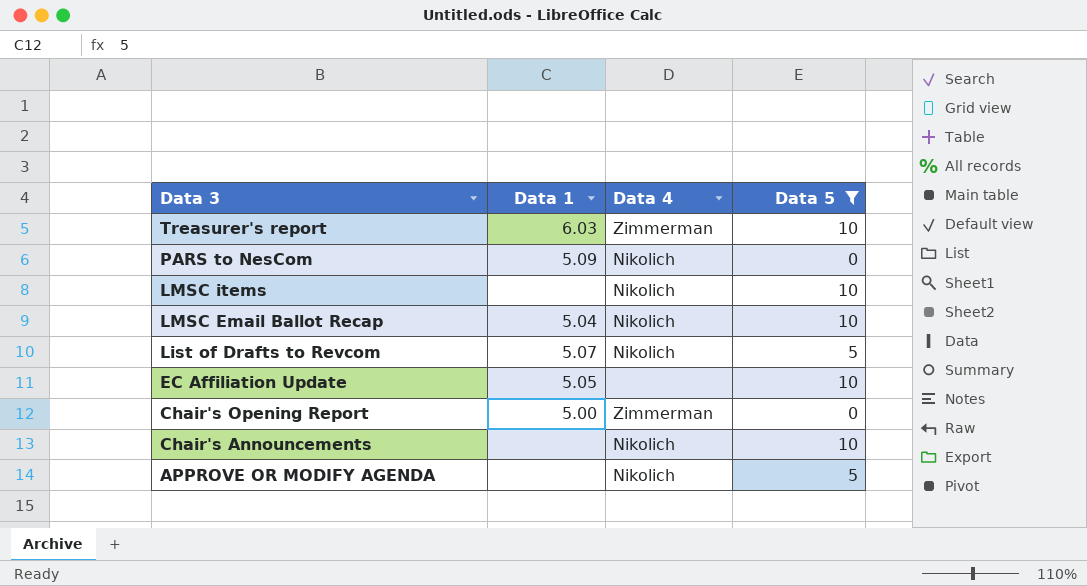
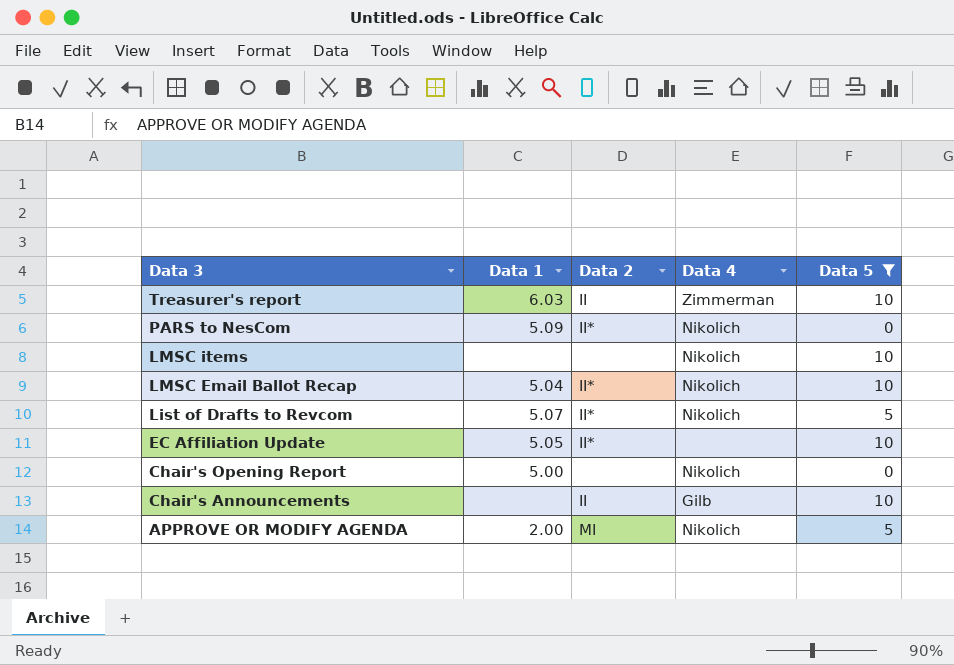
column Data 2 | position: none -> 3
Chair's Opening Report | Data 4: Zimmerman -> Nikolich
Chair's Announcements | Data 4: Nikolich -> Gilb
APPROVE OR MODIFY AGENDA | Data 1: none -> 2.00

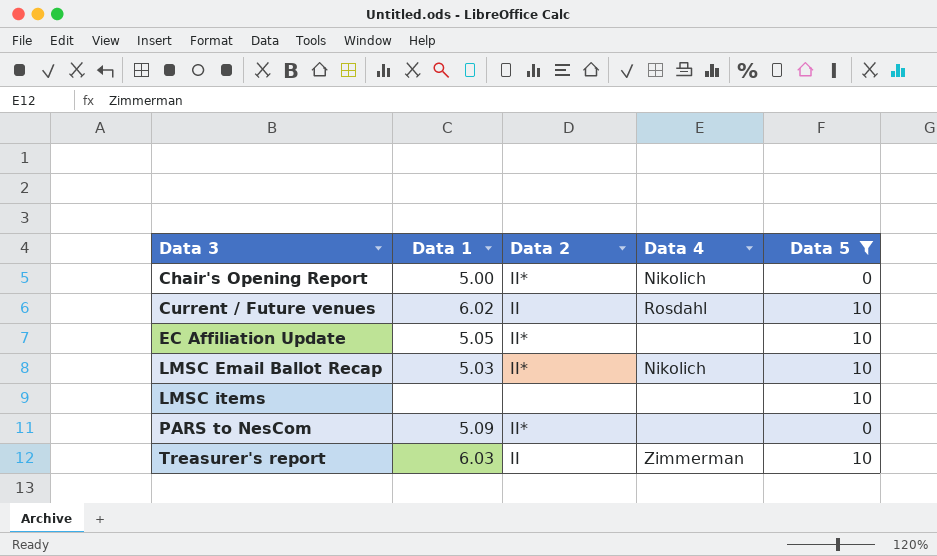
row order: Data 3 descending -> Data 3 ascending
row List of Drafts to Revcom: 5.07 | II* | Nikolich | 5 -> none
row Chair's Announcements: none | II | Gilb | 10 -> none
row APPROVE OR MODIFY AGENDA: 2.00 | MI | Nikolich | 5 -> none
Chair's Opening Report | Data 2: none -> II*
row Current / Future venues: none -> 6.02 | II | Rosdahl | 10
LMSC Email Ballot Recap | Data 1: 5.04 -> 5.03
LMSC items | Data 4: Nikolich -> none
PARS to NesCom | Data 4: Nikolich -> none

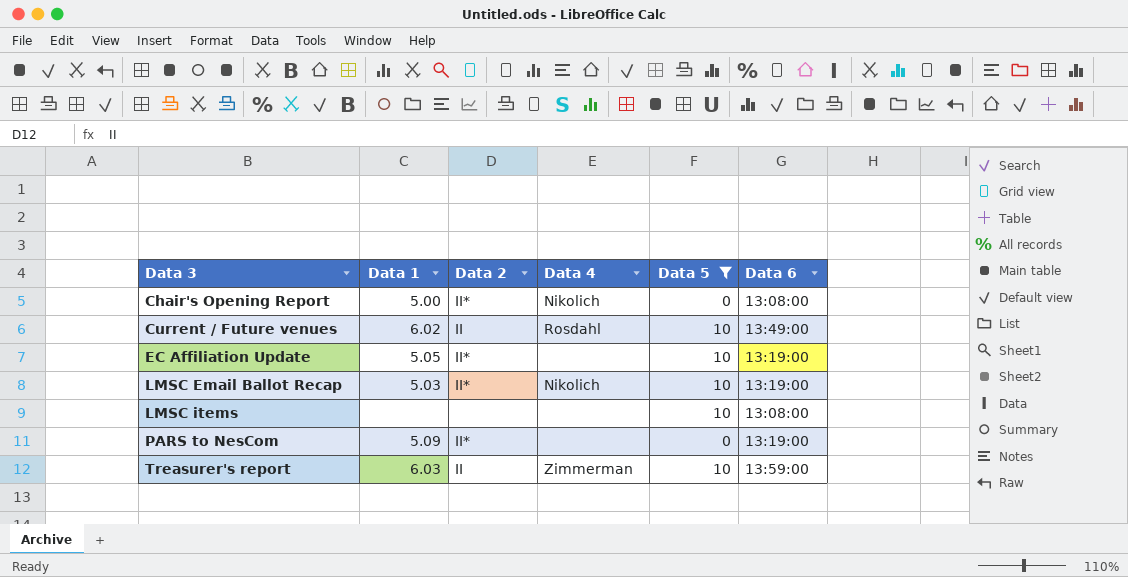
column Data 6 | position: none -> 6

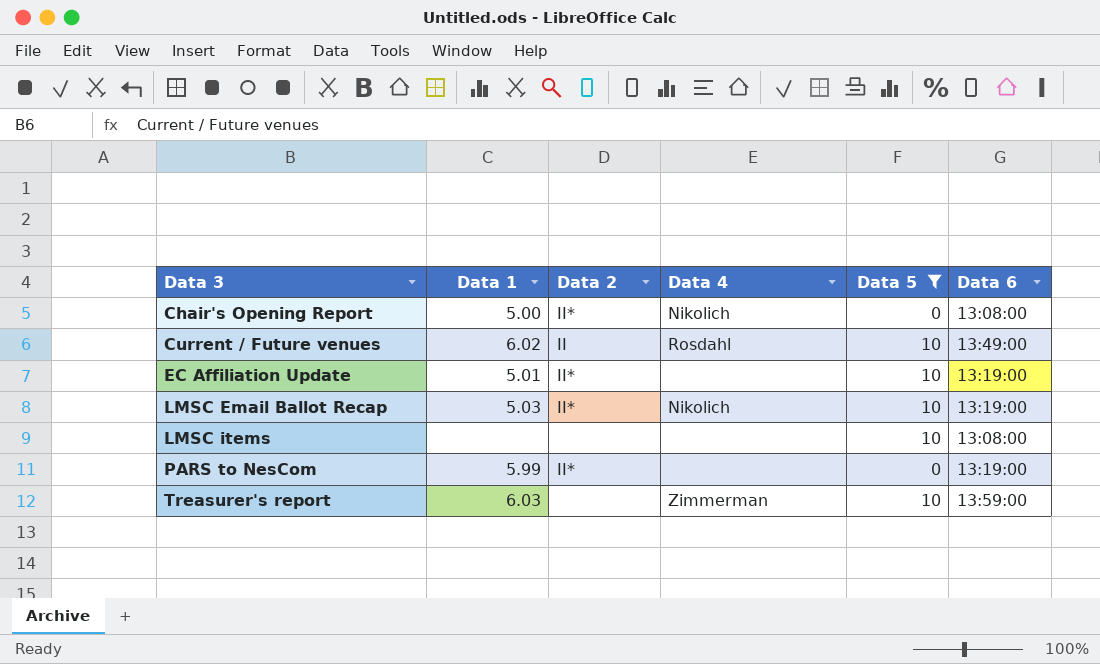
EC Affiliation Update | Data 1: 5.05 -> 5.01
PARS to NesCom | Data 1: 5.09 -> 5.99
Treasurer's report | Data 2: II -> none

